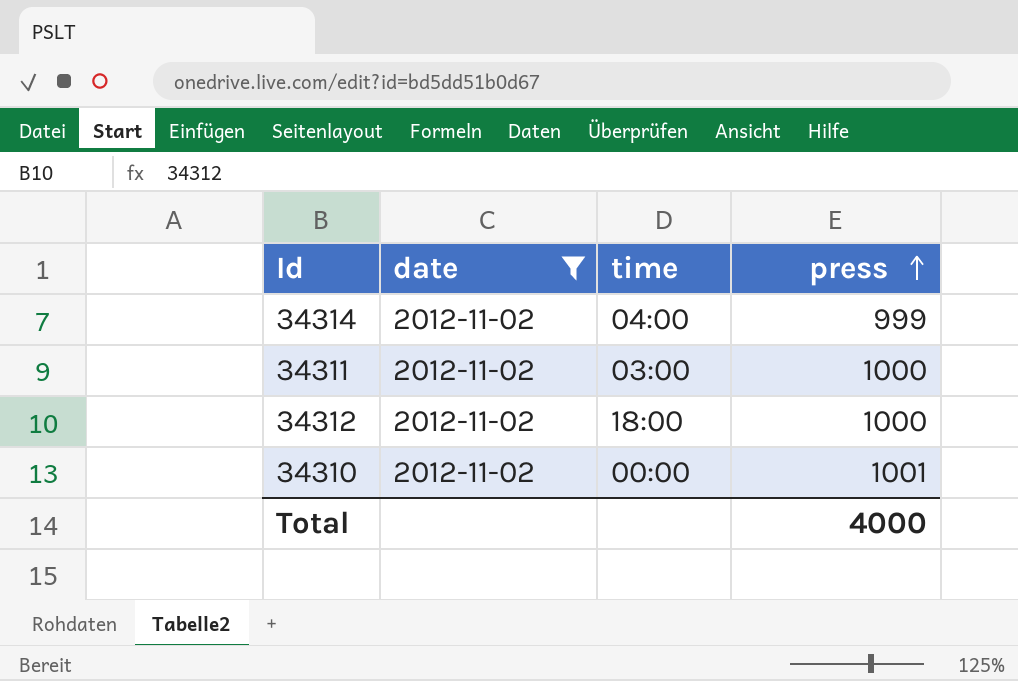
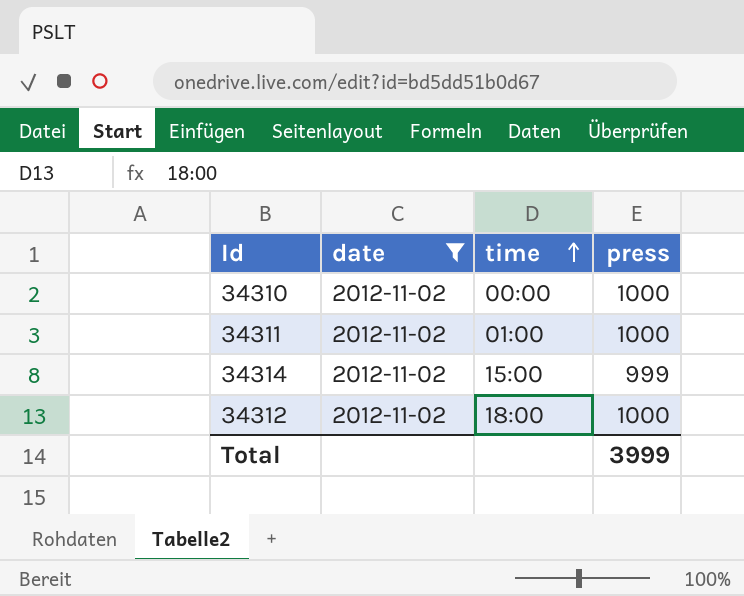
row order: press ascending -> time ascending
34310 | press: 1001 -> 1000
34311 | time: 03:00 -> 01:00
34314 | time: 04:00 -> 15:00
Total | press: 4000 -> 3999

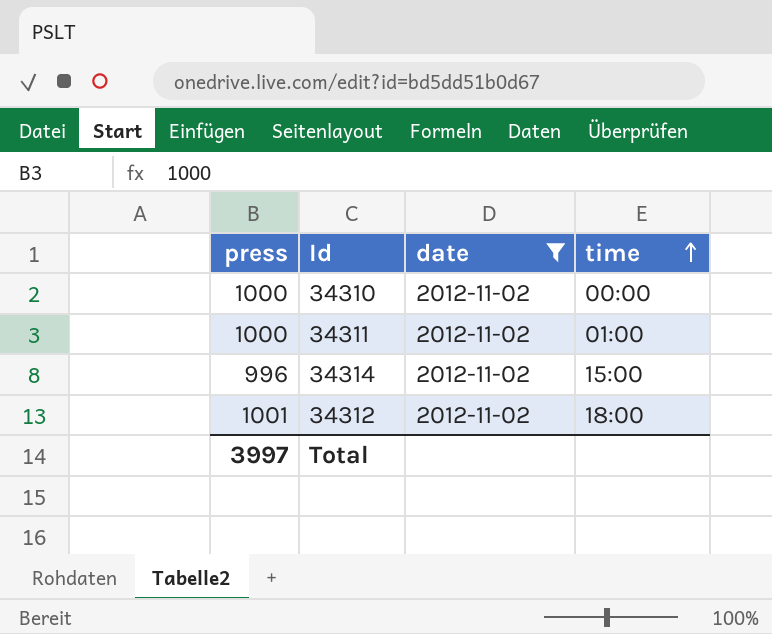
column press | position: 4 -> 1
34314 | press: 999 -> 996
34312 | press: 1000 -> 1001
Total | press: 3999 -> 3997

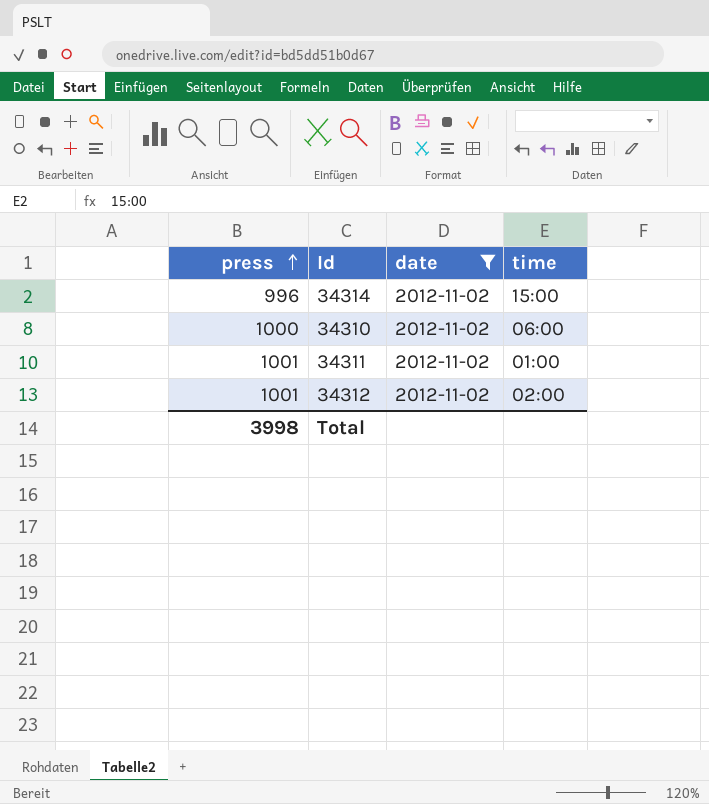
row order: time ascending -> press ascending
34310 | time: 00:00 -> 06:00
34311 | press: 1000 -> 1001
34312 | time: 18:00 -> 02:00
Total | press: 3997 -> 3998

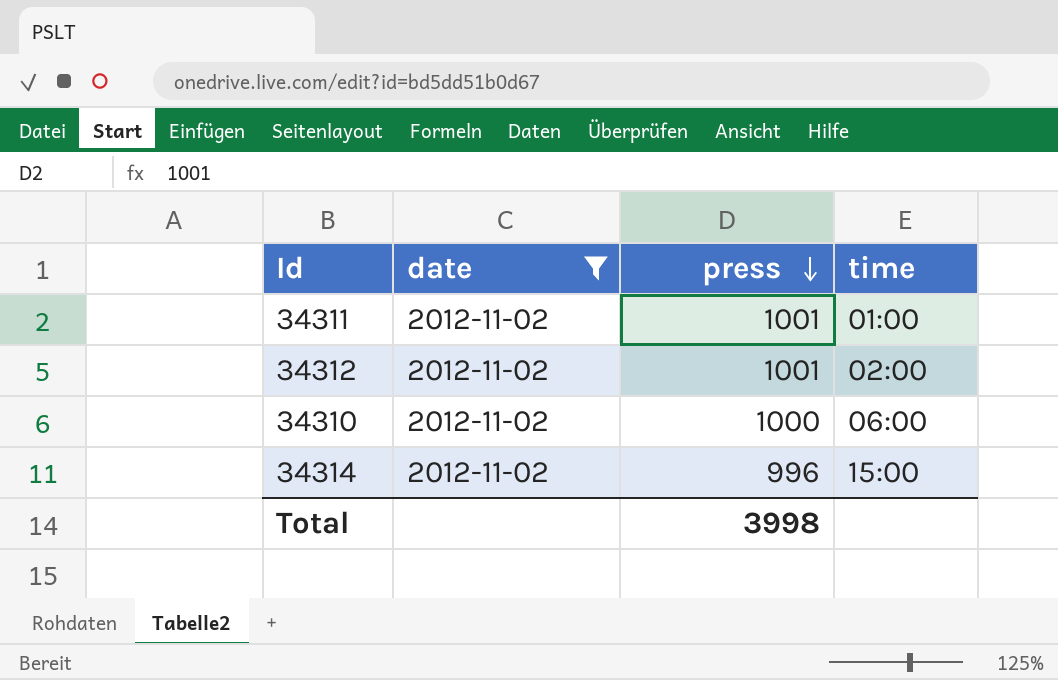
row order: press ascending -> press descending
column press | position: 1 -> 3

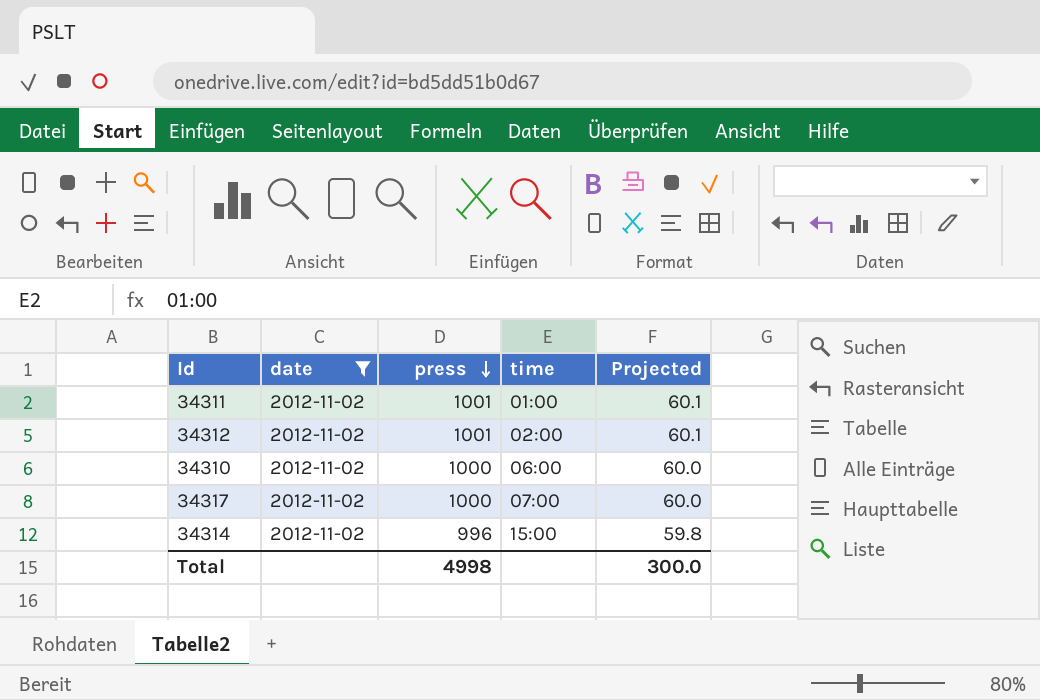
column Projected | formula: none -> [press] * 0.06
row 34317: none -> 2012-11-02 | 1000 | 07:00 | 60.0
Total | press: 3998 -> 4998

